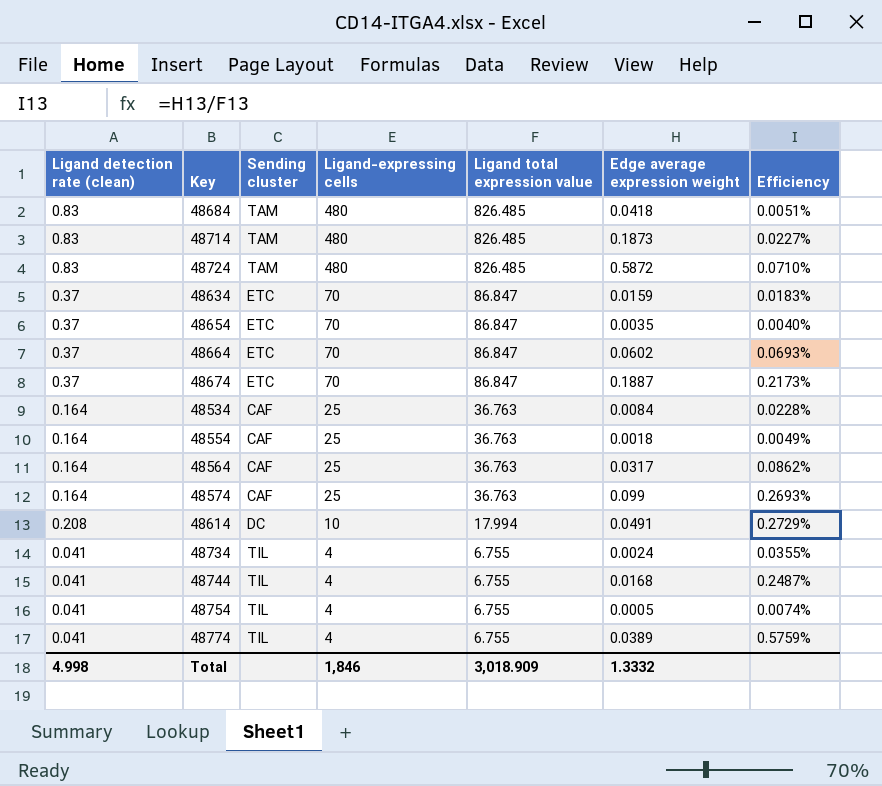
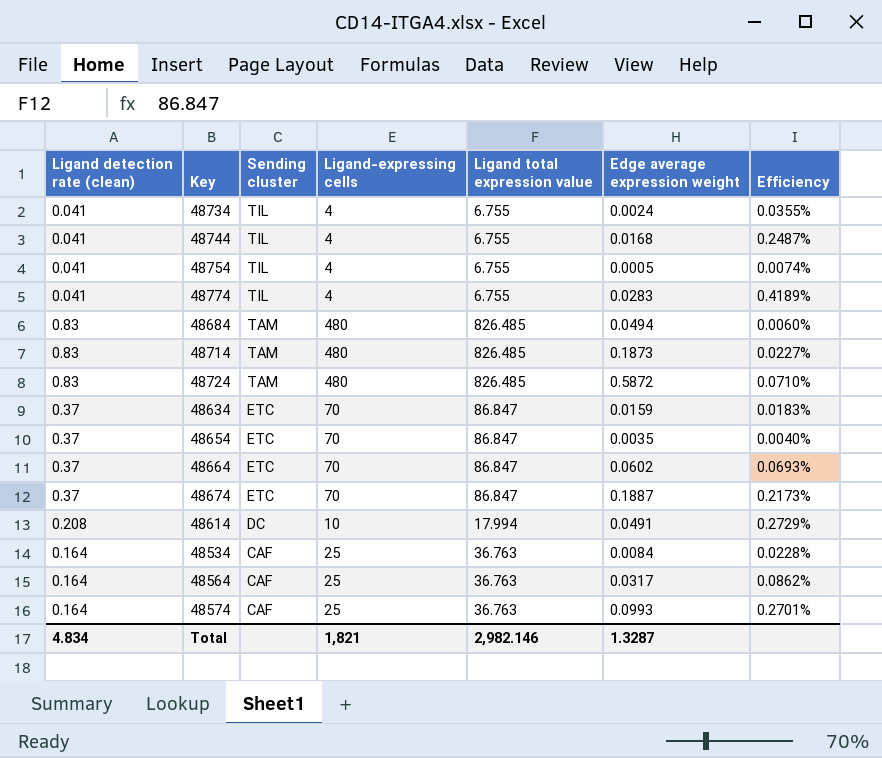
row order: Ligand-expressing cells descending -> Sending cluster descending
row 48554: 0.164 | CAF | 25 | 36.763 | 0.0018 | 0.0049% -> none
48774 | Edge average expression weight: 0.0389 -> 0.0283
48774 | Efficiency: 0.5759% -> 0.4189%
48684 | Edge average expression weight: 0.0418 -> 0.0494
48684 | Efficiency: 0.0051% -> 0.0060%
48574 | Edge average expression weight: 0.099 -> 0.0993
48574 | Efficiency: 0.2693% -> 0.2701%
Total | Ligand detection rate (clean): 4.998 -> 4.834
Total | Ligand-expressing cells: 1,846 -> 1,821
Total | Ligand total expression value: 3,018.909 -> 2,982.146
Total | Edge average expression weight: 1.3332 -> 1.3287

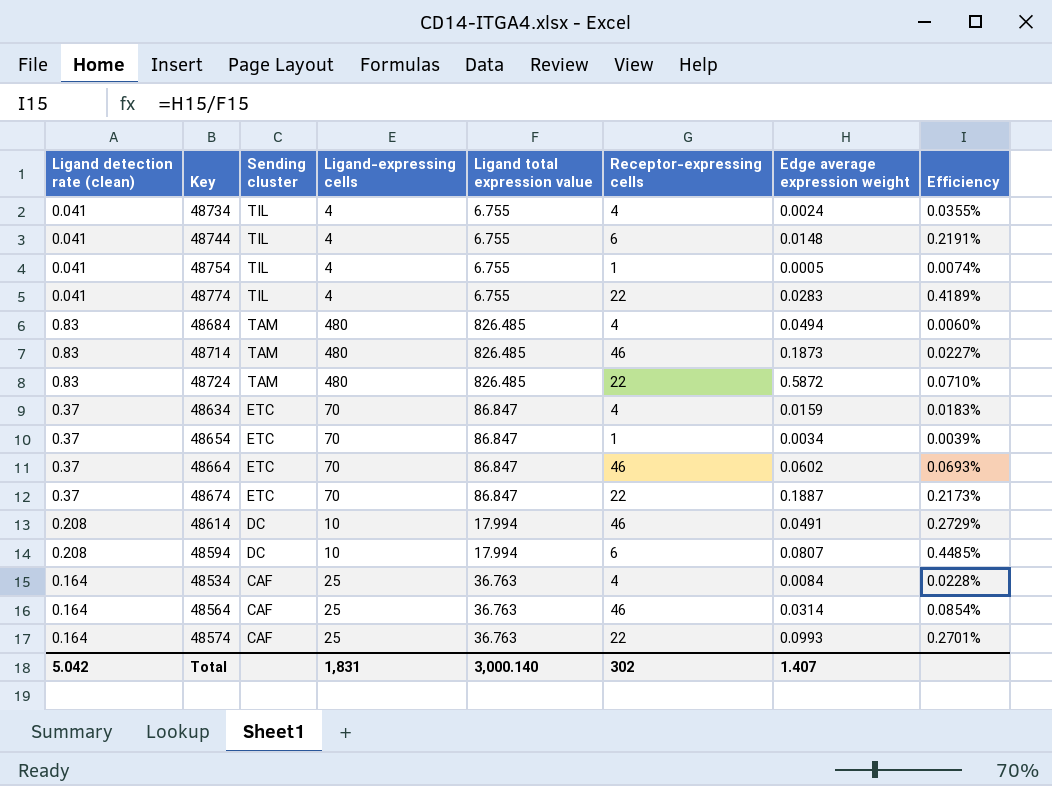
column Receptor-expressing cells | position: none -> 6
48744 | Edge average expression weight: 0.0168 -> 0.0148
48744 | Efficiency: 0.2487% -> 0.2191%
48654 | Edge average expression weight: 0.0035 -> 0.0034
48654 | Efficiency: 0.0040% -> 0.0039%
row 48594: none -> 0.208 | DC | 10 | 17.994 | 6 | 0.0807 | 0.4485%
48564 | Edge average expression weight: 0.0317 -> 0.0314
48564 | Efficiency: 0.0862% -> 0.0854%
Total | Ligand detection rate (clean): 4.834 -> 5.042
Total | Ligand-expressing cells: 1,821 -> 1,831
Total | Ligand total expression value: 2,982.146 -> 3,000.140
Total | Edge average expression weight: 1.3287 -> 1.407

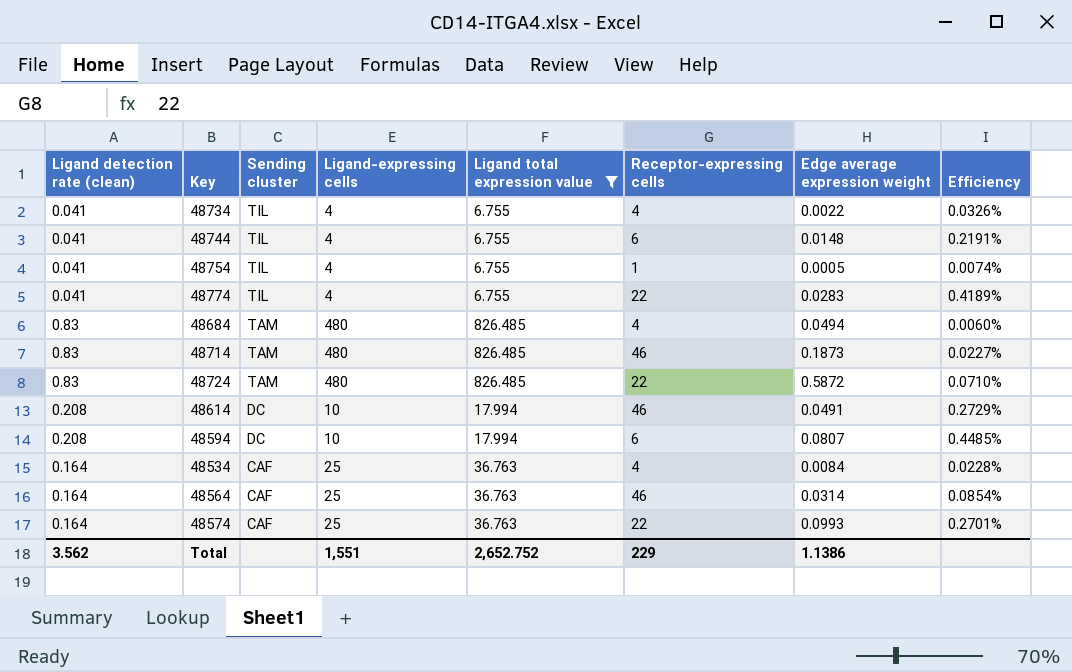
filter: none -> Ligand total expression value != 86.847
48734 | Edge average expression weight: 0.0024 -> 0.0022
48734 | Efficiency: 0.0355% -> 0.0326%
Total | Ligand detection rate (clean): 5.042 -> 3.562
Total | Ligand-expressing cells: 1,831 -> 1,551
Total | Ligand total expression value: 3,000.140 -> 2,652.752
Total | Receptor-expressing cells: 302 -> 229
Total | Edge average expression weight: 1.407 -> 1.1386

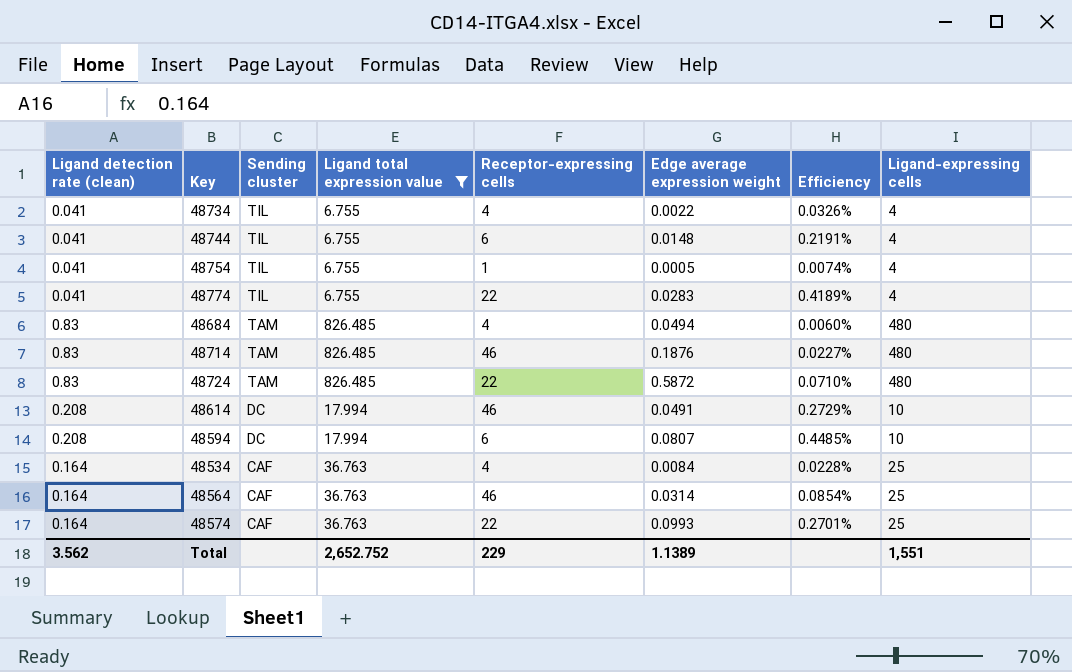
column Ligand-expressing cells | position: 4 -> 8
48714 | Edge average expression weight: 0.1873 -> 0.1876
Total | Edge average expression weight: 1.1386 -> 1.1389

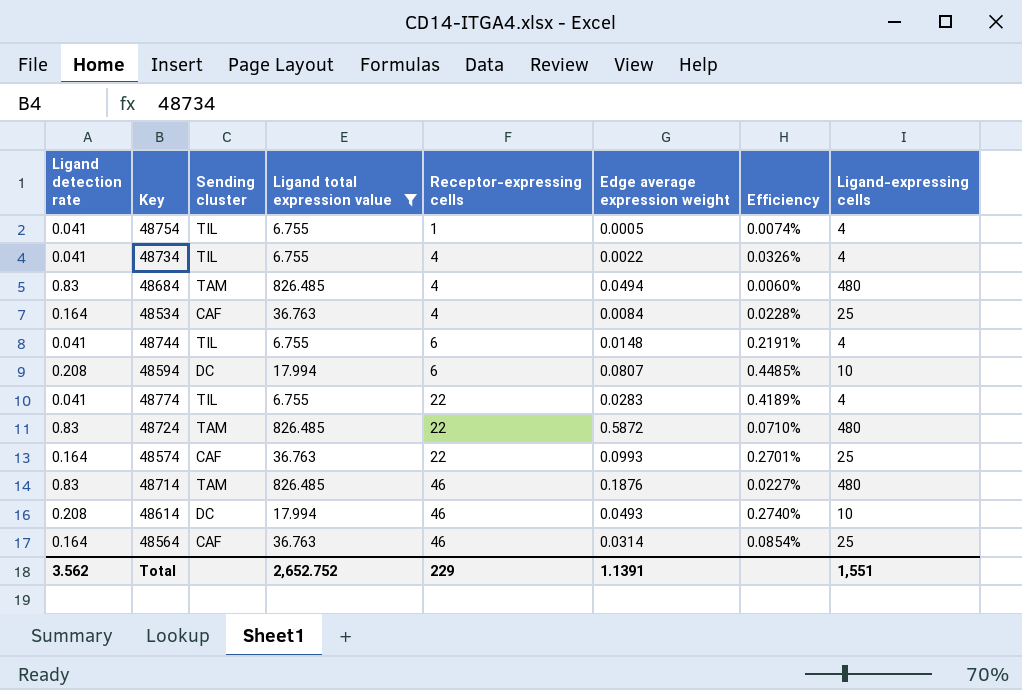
row order: Sending cluster descending -> Receptor-expressing cells ascending
column name: Ligand detection rate (clean) -> Ligand detection rate
48614 | Edge average expression weight: 0.0491 -> 0.0493
48614 | Efficiency: 0.2729% -> 0.2740%
Total | Edge average expression weight: 1.1389 -> 1.1391

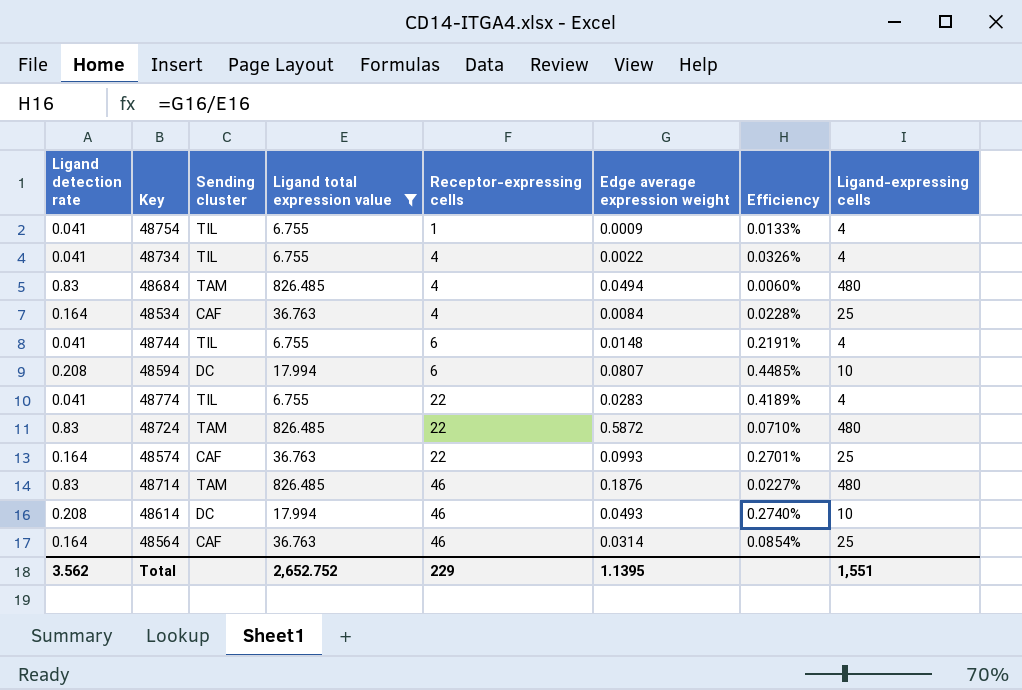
48754 | Edge average expression weight: 0.0005 -> 0.0009
48754 | Efficiency: 0.0074% -> 0.0133%
Total | Edge average expression weight: 1.1391 -> 1.1395

